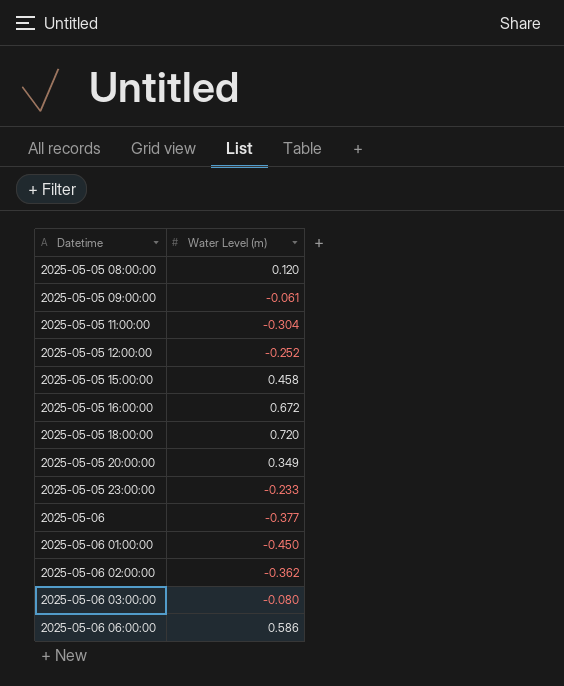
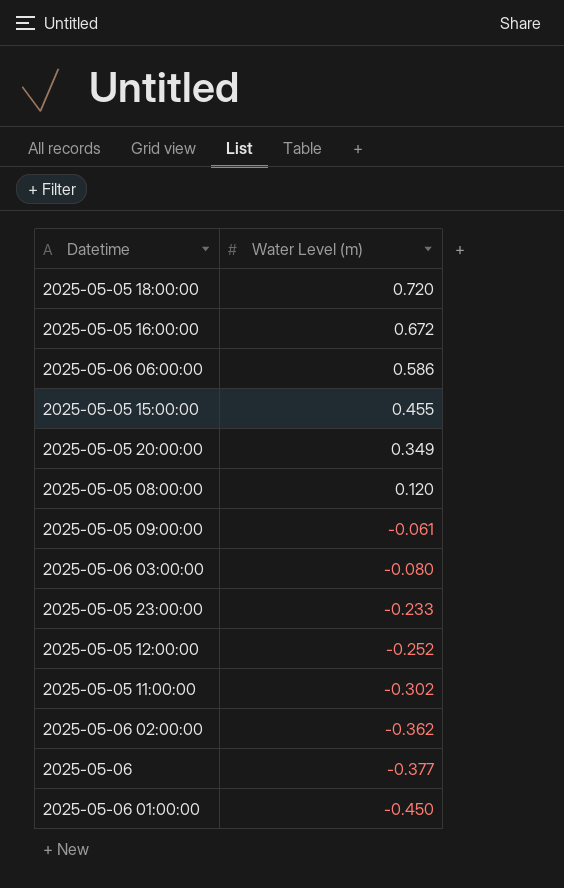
row order: Datetime ascending -> Water Level (m) descending
2025-05-05 15:00:00 | Water Level (m): 0.458 -> 0.455
2025-05-05 11:00:00 | Water Level (m): -0.304 -> -0.302

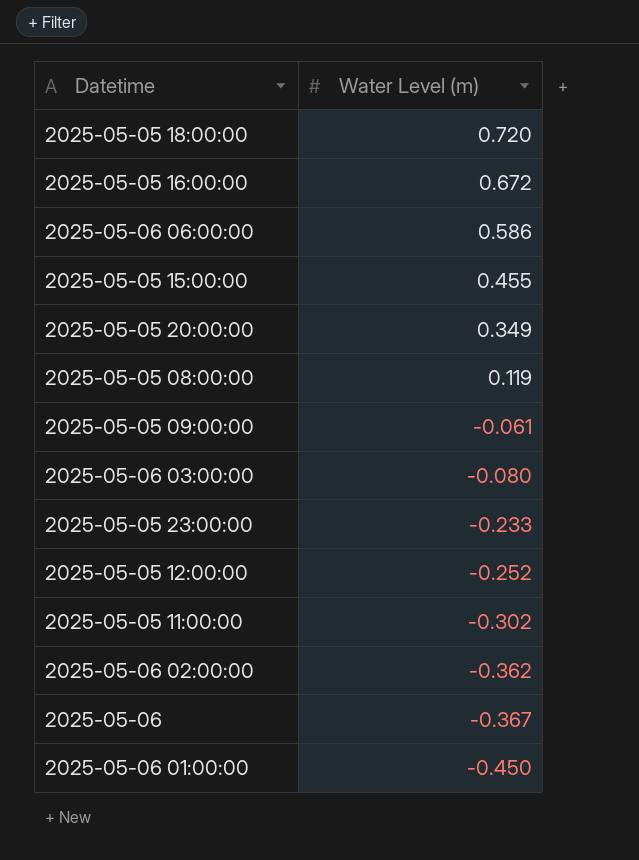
2025-05-05 08:00:00 | Water Level (m): 0.120 -> 0.119
2025-05-06 | Water Level (m): -0.377 -> -0.367

